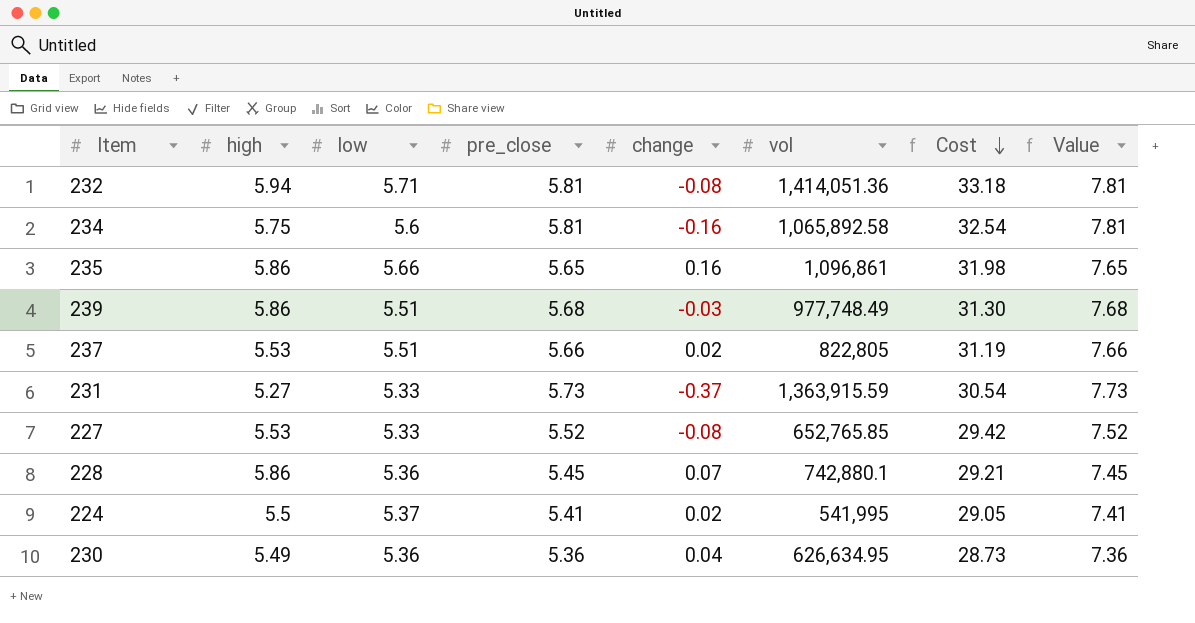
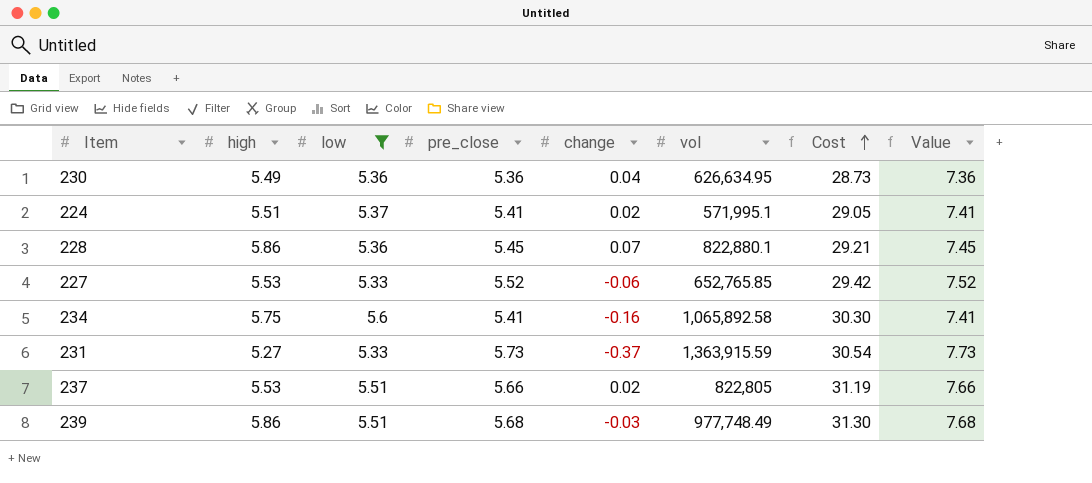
filter: none -> low <= 5.6
row order: Cost descending -> Cost ascending
224 | high: 5.5 -> 5.51
224 | vol: 541,995 -> 571,995.1
228 | vol: 742,880.1 -> 822,880.1
227 | change: -0.08 -> -0.06
234 | pre_close: 5.81 -> 5.41
234 | Cost: 32.54 -> 30.30
234 | Value: 7.81 -> 7.41

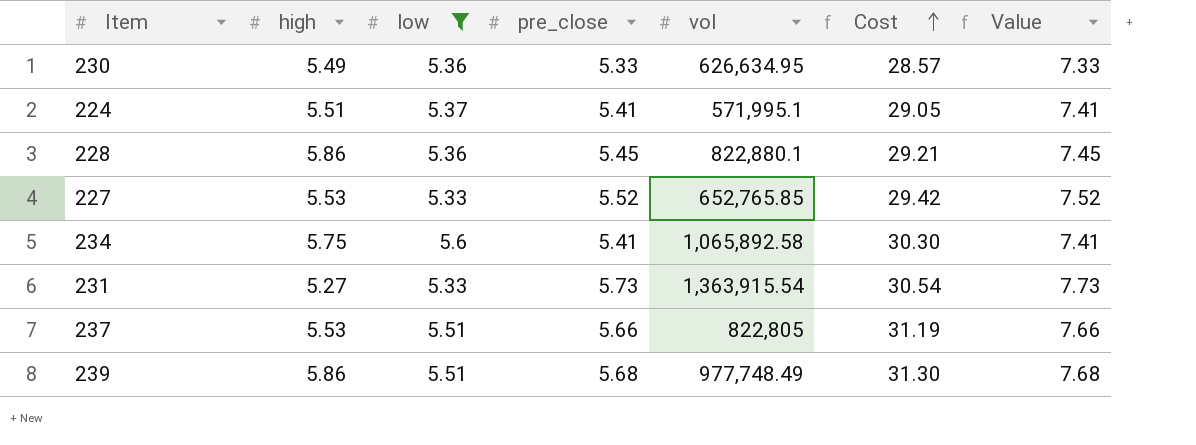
column change | position: 5 -> none
230 | pre_close: 5.36 -> 5.33
230 | Cost: 28.73 -> 28.57
230 | Value: 7.36 -> 7.33
231 | vol: 1,363,915.59 -> 1,363,915.54

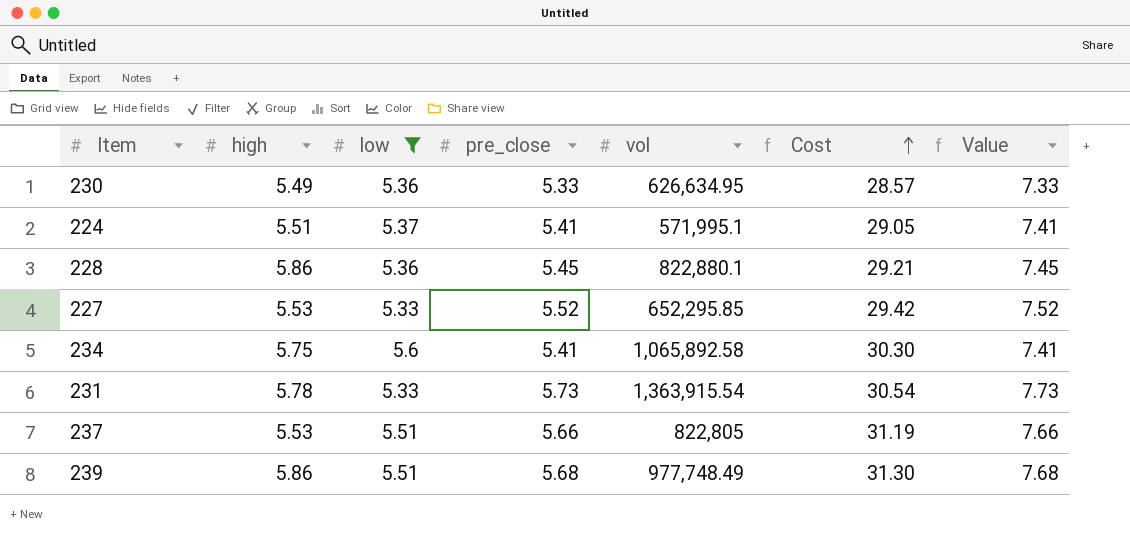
227 | vol: 652,765.85 -> 652,295.85
231 | high: 5.27 -> 5.78

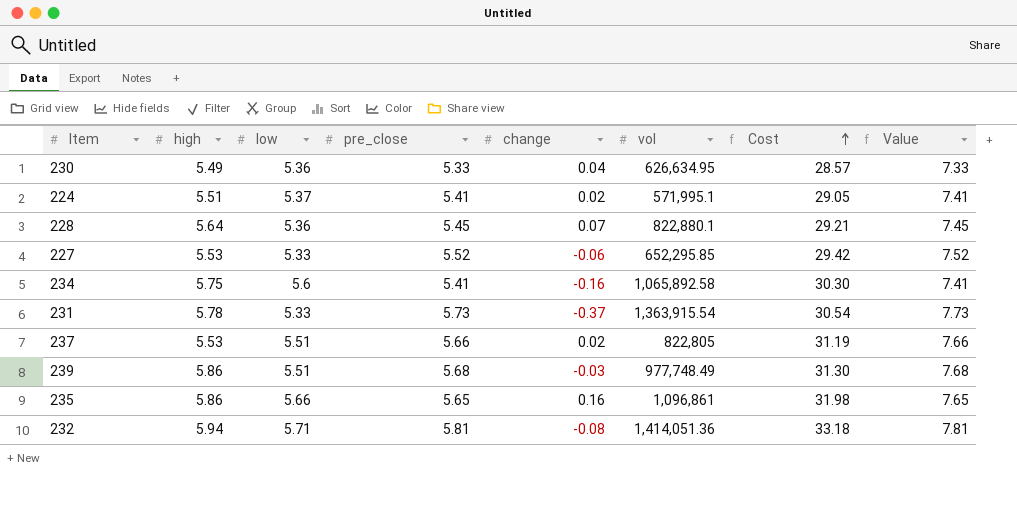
filter: low <= 5.6 -> none
column change | position: none -> 5
228 | high: 5.86 -> 5.64

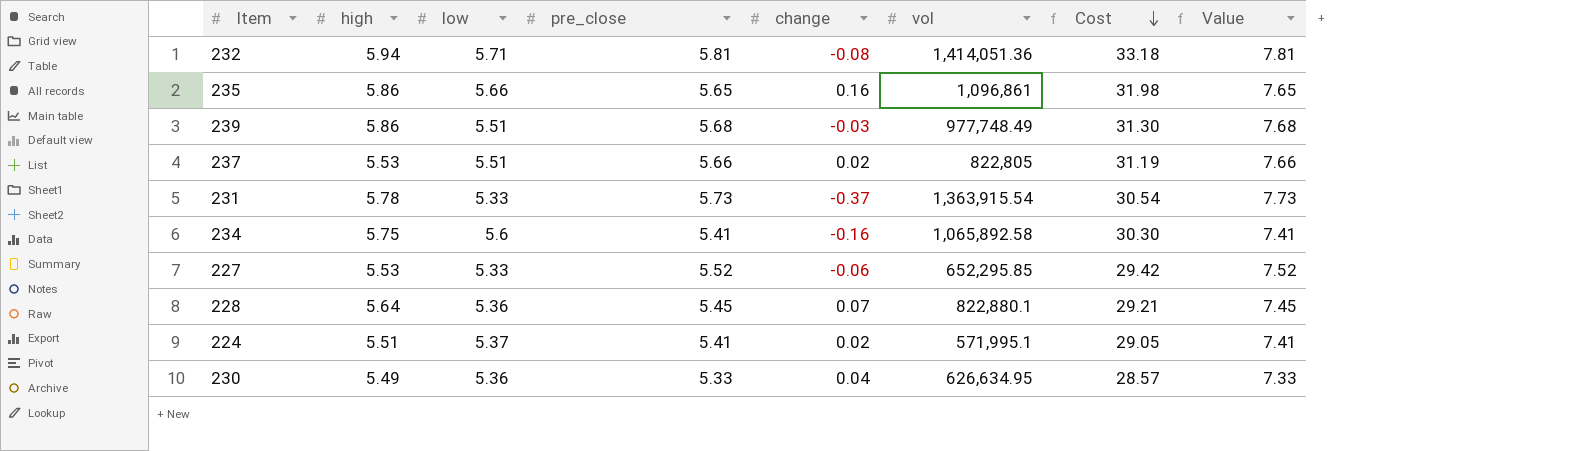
row order: Cost ascending -> Cost descending

